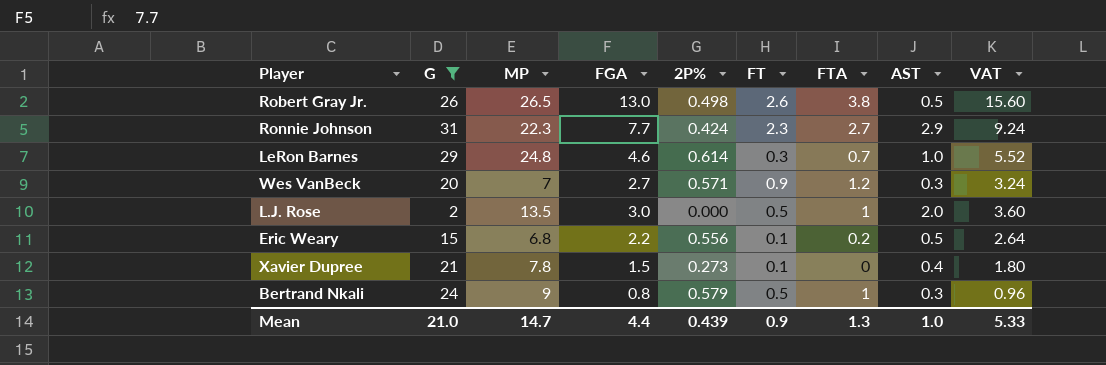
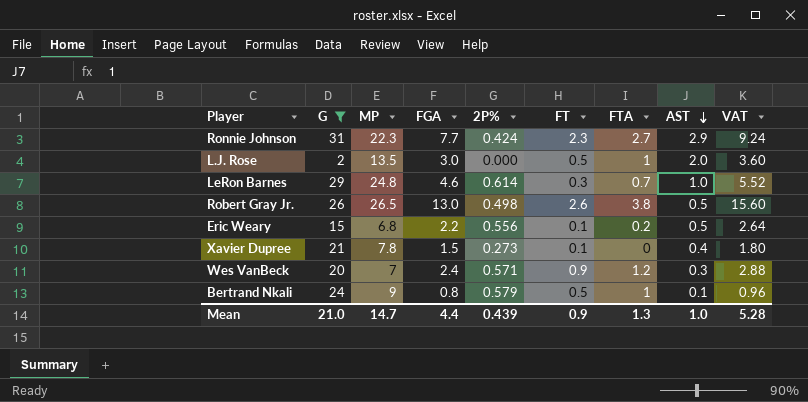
row order: none -> AST descending
Wes VanBeck | FGA: 2.7 -> 2.4
Wes VanBeck | VAT: 3.24 -> 2.88
Bertrand Nkali | AST: 0.3 -> 0.1
Mean | VAT: 5.33 -> 5.28

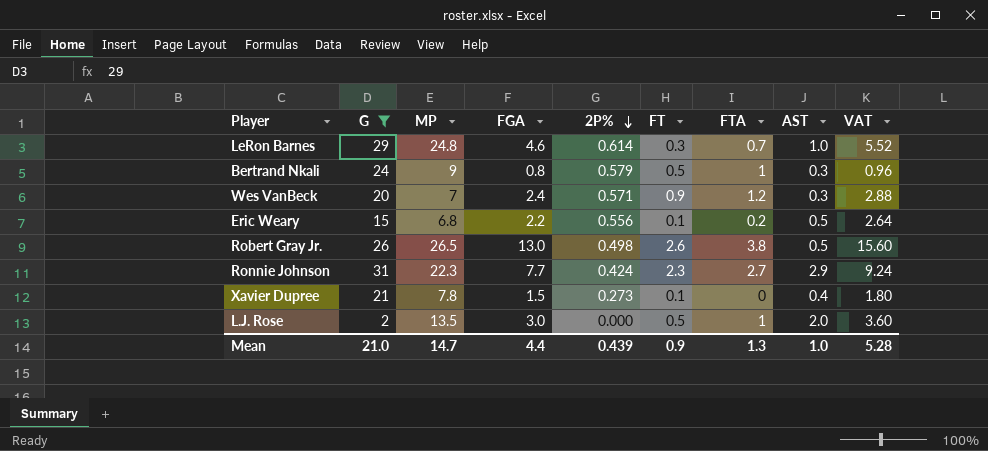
row order: AST descending -> 2P% descending
Bertrand Nkali | AST: 0.1 -> 0.3

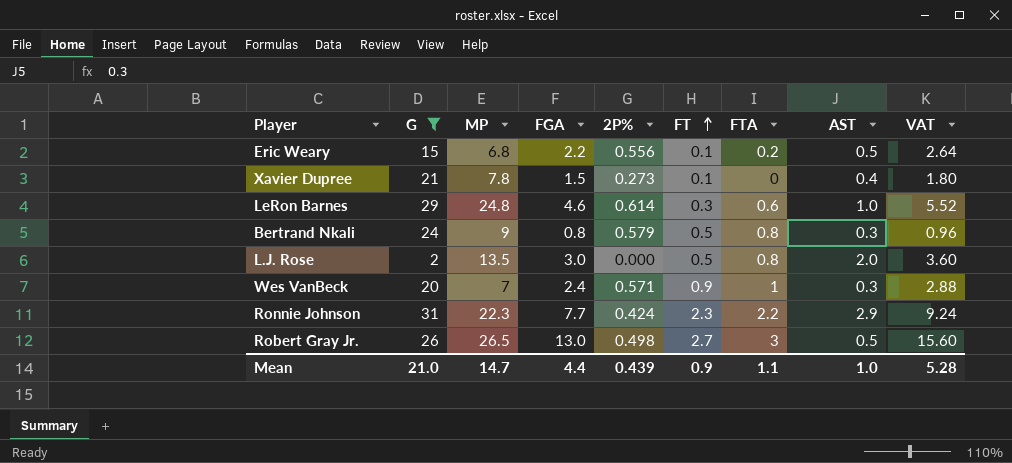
row order: 2P% descending -> FT ascending
LeRon Barnes | FTA: 0.7 -> 0.6
Bertrand Nkali | FTA: 1 -> 0.8
L.J. Rose | FTA: 1 -> 0.8
Wes VanBeck | FTA: 1.2 -> 1
Ronnie Johnson | FTA: 2.7 -> 2.2
Robert Gray Jr. | FT: 2.6 -> 2.7
Robert Gray Jr. | FTA: 3.8 -> 3
Mean | FTA: 1.3 -> 1.1

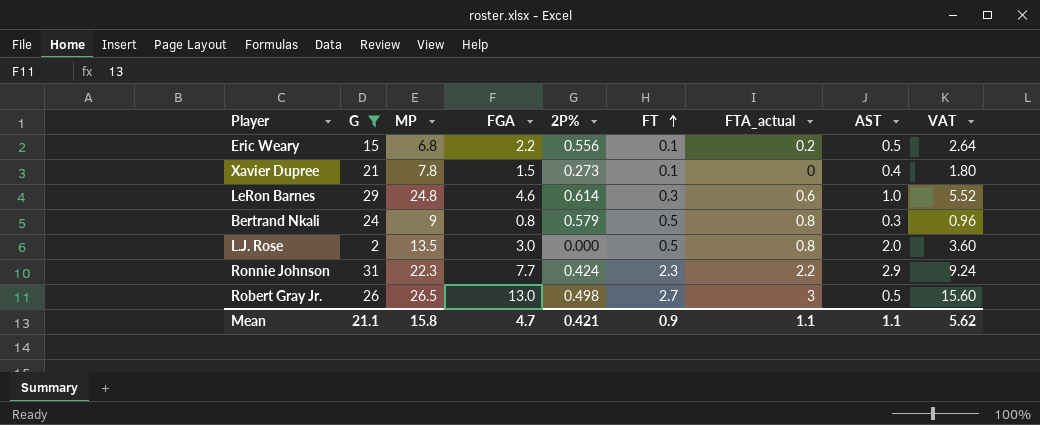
column name: FTA -> FTA_actual
row Wes VanBeck: 20 | 7 | 2.4 | 0.571 | 0.9 | 1 | 0.3 | 2.88 -> none
Mean | G: 21.0 -> 21.1
Mean | MP: 14.7 -> 15.8
Mean | FGA: 4.4 -> 4.7
Mean | 2P%: 0.439 -> 0.421
Mean | AST: 1.0 -> 1.1
Mean | VAT: 5.28 -> 5.62

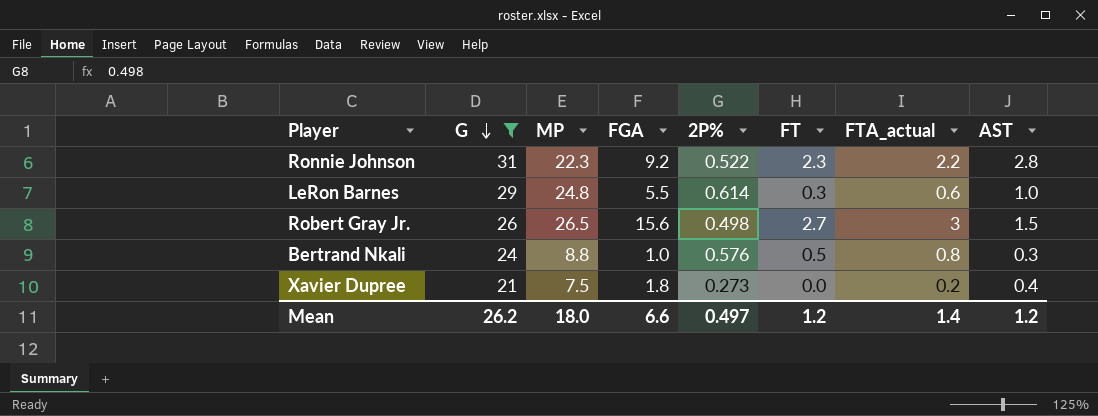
row order: FT ascending -> G descending
column VAT | formula: [FGA] * 1.2 -> none
row Eric Weary: 15 | 6.8 | 2.2 | 0.556 | 0.1 | 0.2 | 0.5 | 2.64 -> none
row L.J. Rose: 2 | 13.5 | 3.0 | 0.000 | 0.5 | 0.8 | 2.0 | 3.60 -> none
Ronnie Johnson | FGA: 7.7 -> 9.2
Ronnie Johnson | 2P%: 0.424 -> 0.522
Ronnie Johnson | AST: 2.9 -> 2.8
LeRon Barnes | FGA: 4.6 -> 5.5
Robert Gray Jr. | FGA: 13.0 -> 15.6
Robert Gray Jr. | AST: 0.5 -> 1.5
Bertrand Nkali | MP: 9 -> 8.8
Bertrand Nkali | FGA: 0.8 -> 1.0
Bertrand Nkali | 2P%: 0.579 -> 0.576
Xavier Dupree | MP: 7.8 -> 7.5
Xavier Dupree | FGA: 1.5 -> 1.8
Xavier Dupree | FT: 0.1 -> 0.0
Xavier Dupree | FTA_actual: 0 -> 0.2
Mean | G: 21.1 -> 26.2
Mean | MP: 15.8 -> 18.0
Mean | FGA: 4.7 -> 6.6
Mean | 2P%: 0.421 -> 0.497
Mean | FT: 0.9 -> 1.2
Mean | FTA_actual: 1.1 -> 1.4
Mean | AST: 1.1 -> 1.2

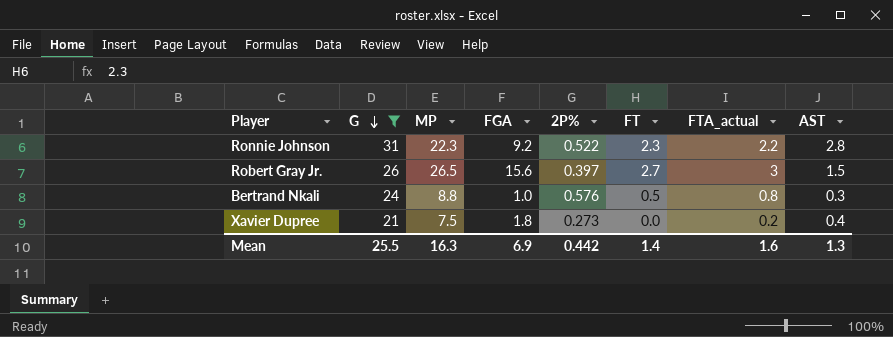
row LeRon Barnes: 29 | 24.8 | 5.5 | 0.614 | 0.3 | 0.6 | 1.0 -> none
Robert Gray Jr. | 2P%: 0.498 -> 0.397
Mean | G: 26.2 -> 25.5
Mean | MP: 18.0 -> 16.3
Mean | FGA: 6.6 -> 6.9
Mean | 2P%: 0.497 -> 0.442
Mean | FT: 1.2 -> 1.4
Mean | FTA_actual: 1.4 -> 1.6
Mean | AST: 1.2 -> 1.3

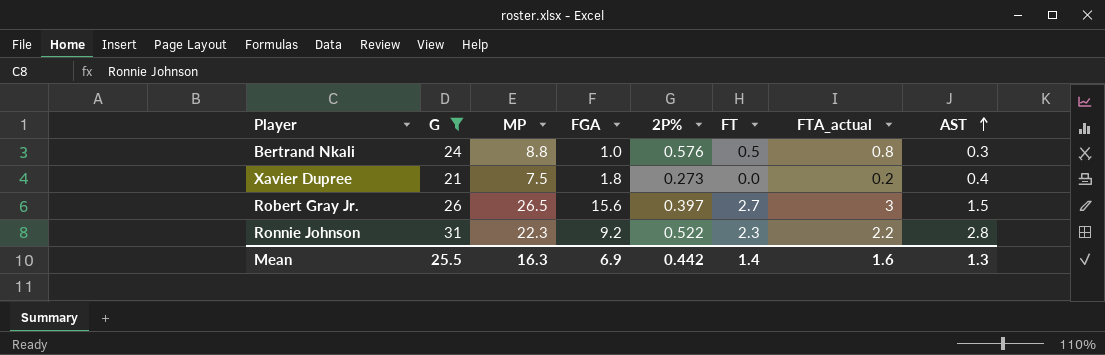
row order: G descending -> AST ascending

